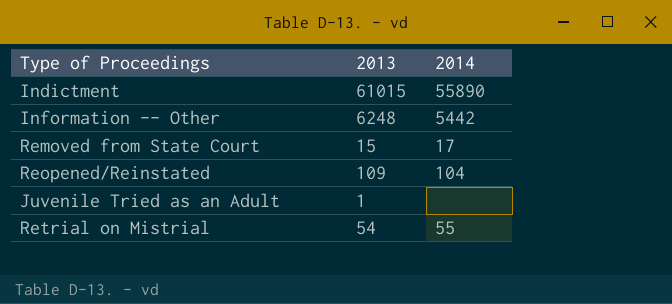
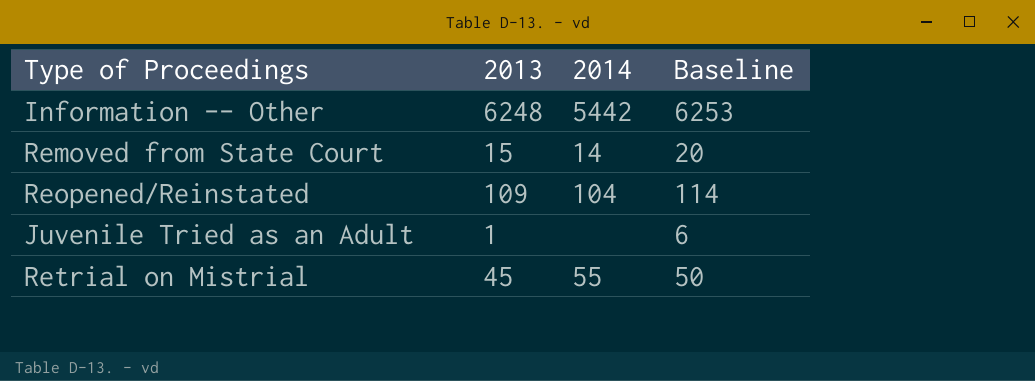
column Baseline | formula: none -> [2013] + 5
row Indictment: 61015 | 55890 -> none
Removed from State Court | 2014: 17 -> 14
Retrial on Mistrial | 2013: 54 -> 45

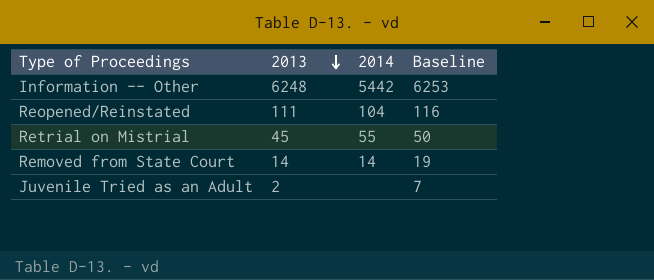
row order: none -> 2013 descending
Reopened/Reinstated | 2013: 109 -> 111
Reopened/Reinstated | Baseline: 114 -> 116
Removed from State Court | 2013: 15 -> 14
Removed from State Court | Baseline: 20 -> 19
Juvenile Tried as an Adult | 2013: 1 -> 2
Juvenile Tried as an Adult | Baseline: 6 -> 7

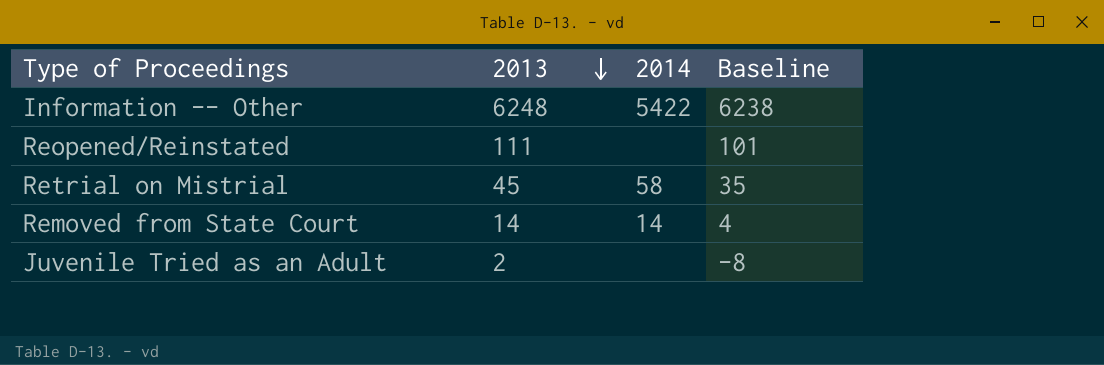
column Baseline | formula: [2013] + 5 -> [2013] - 10
Information -- Other | 2014: 5442 -> 5422
Reopened/Reinstated | 2014: 104 -> none
Retrial on Mistrial | 2014: 55 -> 58

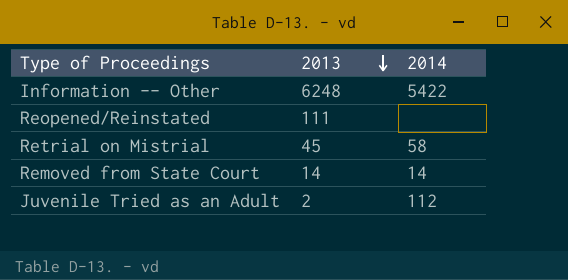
column Baseline | formula: [2013] - 10 -> none
Juvenile Tried as an Adult | 2014: none -> 112

